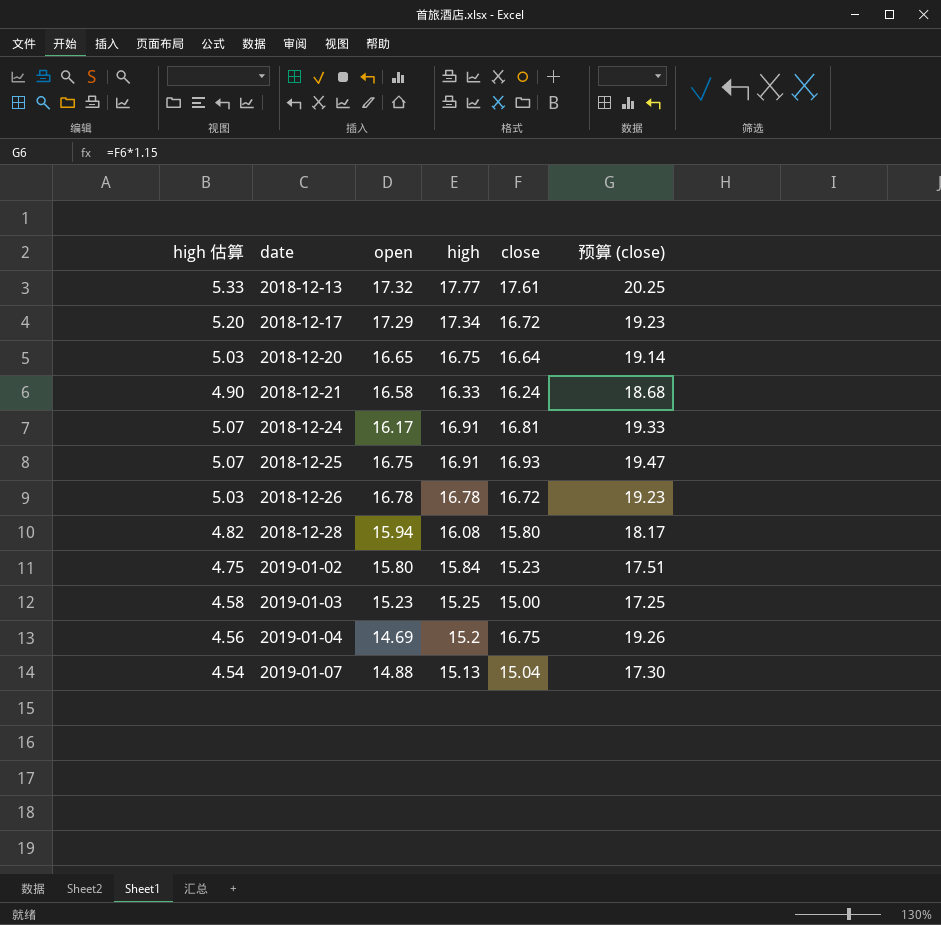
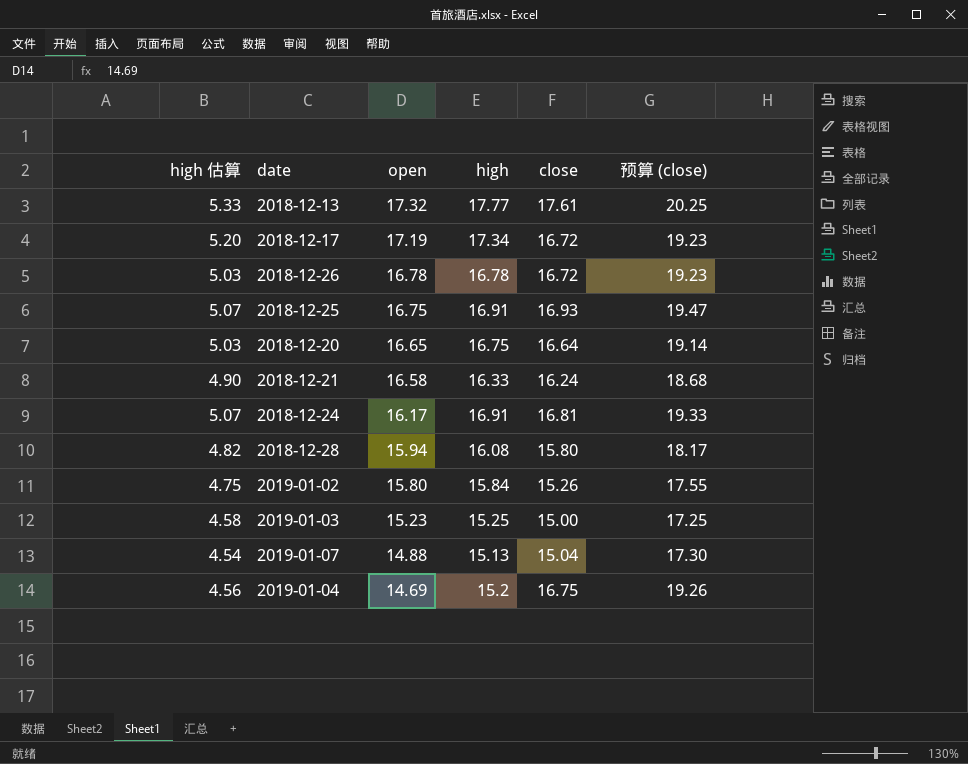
row order: date ascending -> open descending
2018-12-17 | open: 17.29 -> 17.19
2019-01-02 | close: 15.23 -> 15.26
2019-01-02 | 预算 (close): 17.51 -> 17.55

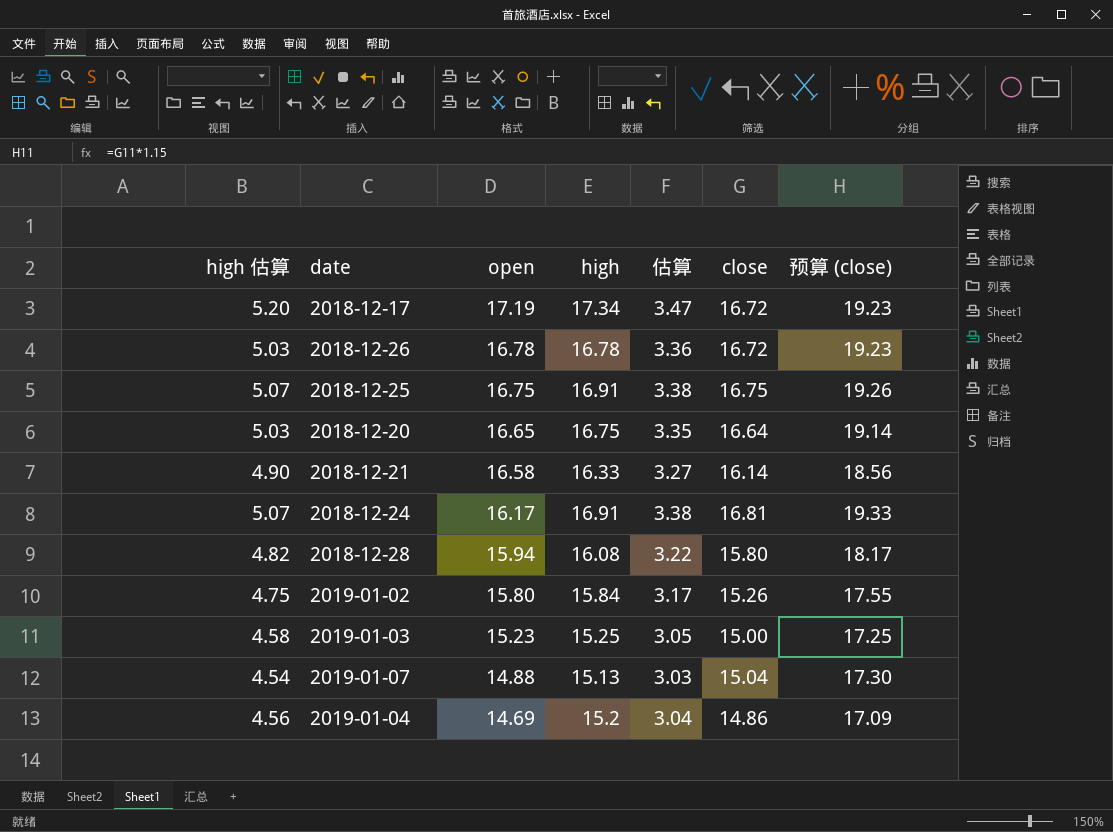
column 估算 | formula: none -> [high] * 0.2
row 2018-12-13: 5.33 | 17.32 | 17.77 | 17.61 | 20.25 -> none
2018-12-25 | close: 16.93 -> 16.75
2018-12-25 | 预算 (close): 19.47 -> 19.26
2018-12-21 | close: 16.24 -> 16.14
2018-12-21 | 预算 (close): 18.68 -> 18.56
2019-01-04 | close: 16.75 -> 14.86
2019-01-04 | 预算 (close): 19.26 -> 17.09

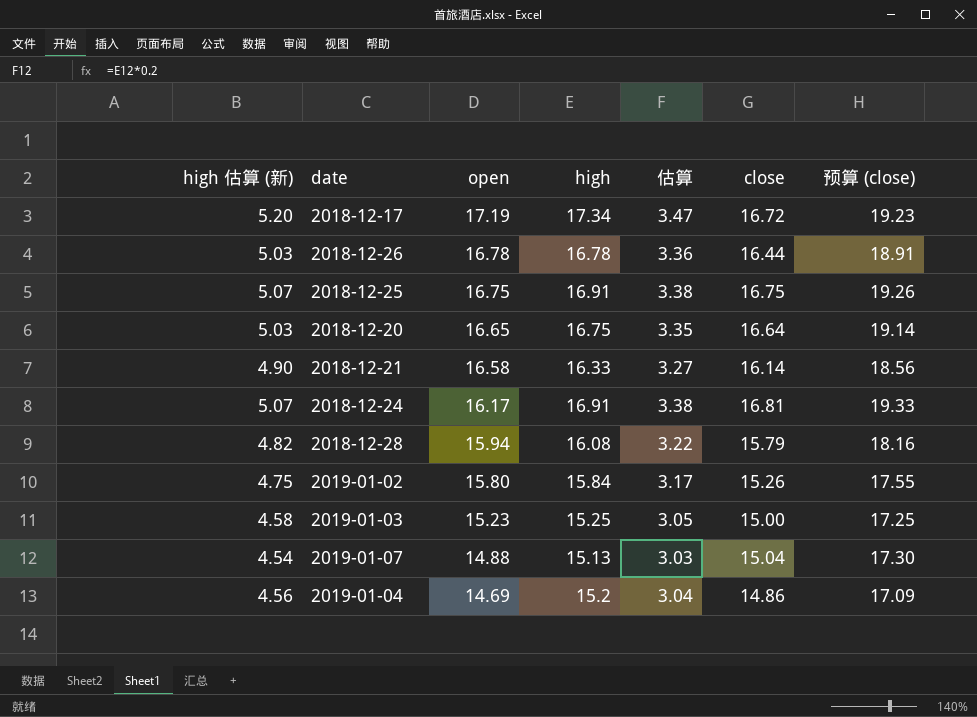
column name: high 估算 -> high 估算 (新)
2018-12-26 | close: 16.72 -> 16.44
2018-12-26 | 预算 (close): 19.23 -> 18.91
2018-12-28 | close: 15.80 -> 15.79
2018-12-28 | 预算 (close): 18.17 -> 18.16

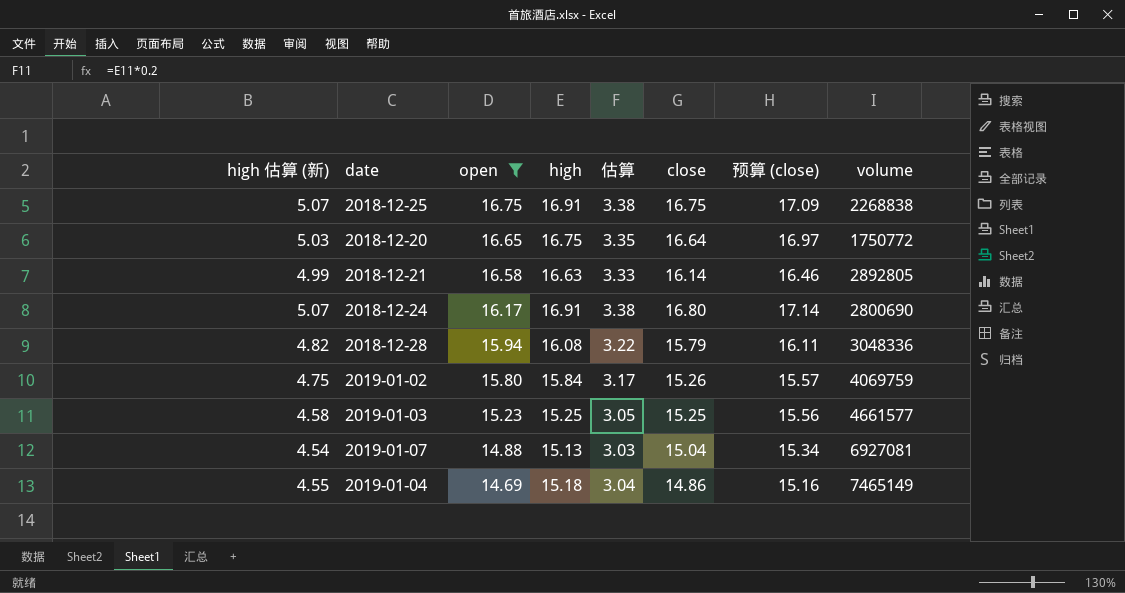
filter: none -> open <= 16.75
column 预算 (close) | formula: [close] * 1.15 -> [close] * 1.02
column volume | position: none -> 8
2018-12-21 | high 估算 (新): 4.90 -> 4.99
2018-12-21 | high: 16.33 -> 16.63
2018-12-21 | 估算: 3.27 -> 3.33
2018-12-24 | close: 16.81 -> 16.80
2019-01-03 | close: 15.00 -> 15.25
2019-01-04 | high 估算 (新): 4.56 -> 4.55
2019-01-04 | high: 15.2 -> 15.18

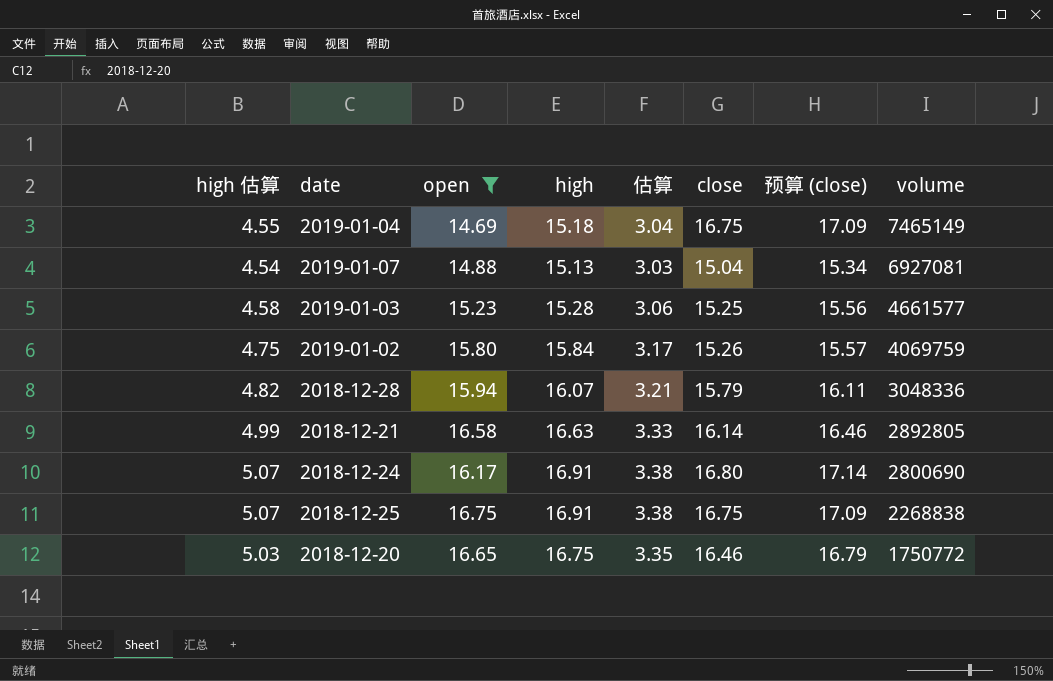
row order: open descending -> volume descending
column name: high 估算 (新) -> high 估算
2019-01-04 | close: 14.86 -> 16.75
2019-01-04 | 预算 (close): 15.16 -> 17.09
2019-01-03 | high: 15.25 -> 15.28
2019-01-03 | 估算: 3.05 -> 3.06
2018-12-28 | high: 16.08 -> 16.07
2018-12-28 | 估算: 3.22 -> 3.21
2018-12-20 | close: 16.64 -> 16.46
2018-12-20 | 预算 (close): 16.97 -> 16.79

